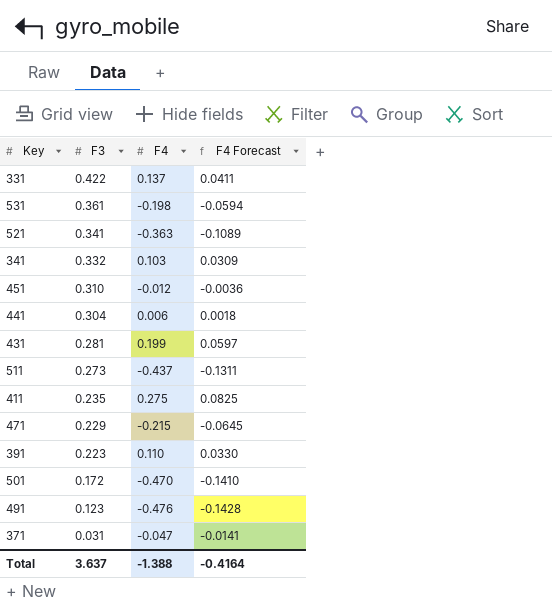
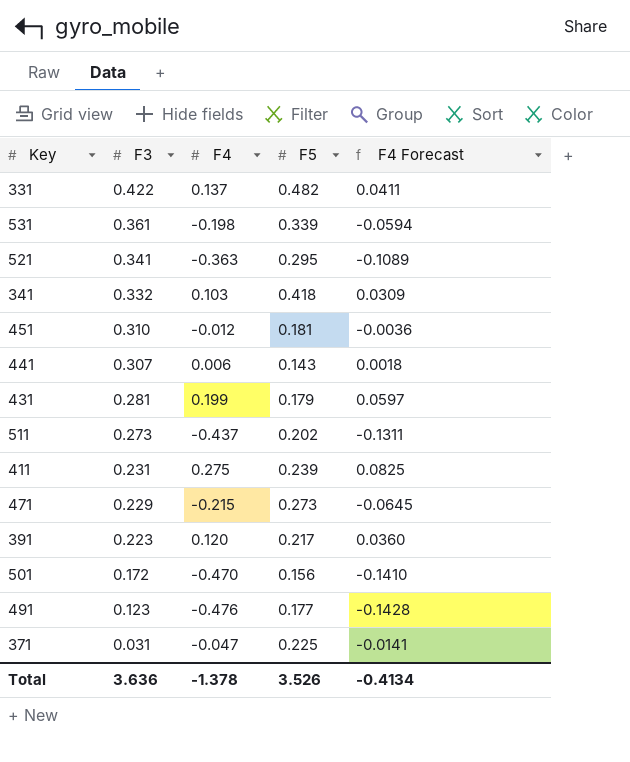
column F5 | position: none -> 4
441 | F3: 0.304 -> 0.307
411 | F3: 0.235 -> 0.231
391 | F4: 0.110 -> 0.120
391 | F4 Forecast: 0.0330 -> 0.0360
Total | F3: 3.637 -> 3.636
Total | F4: -1.388 -> -1.378
Total | F4 Forecast: -0.4164 -> -0.4134

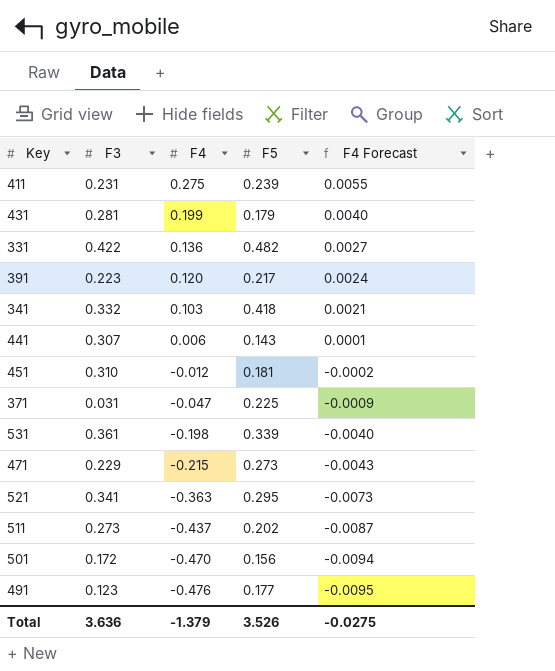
row order: F3 descending -> F4 descending
column F4 Forecast | formula: [F4] * 0.3 -> [F4] * 0.02
331 | F4: 0.137 -> 0.136
Total | F4: -1.378 -> -1.379
Total | F4 Forecast: -0.4134 -> -0.0275

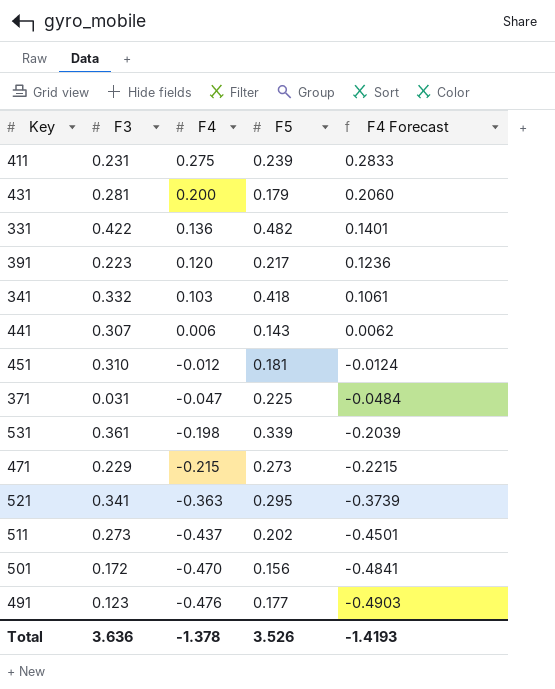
column F4 Forecast | formula: [F4] * 0.02 -> [F4] * 1.03
431 | F4: 0.199 -> 0.200
Total | F4: -1.379 -> -1.378
Total | F4 Forecast: -0.0275 -> -1.4193

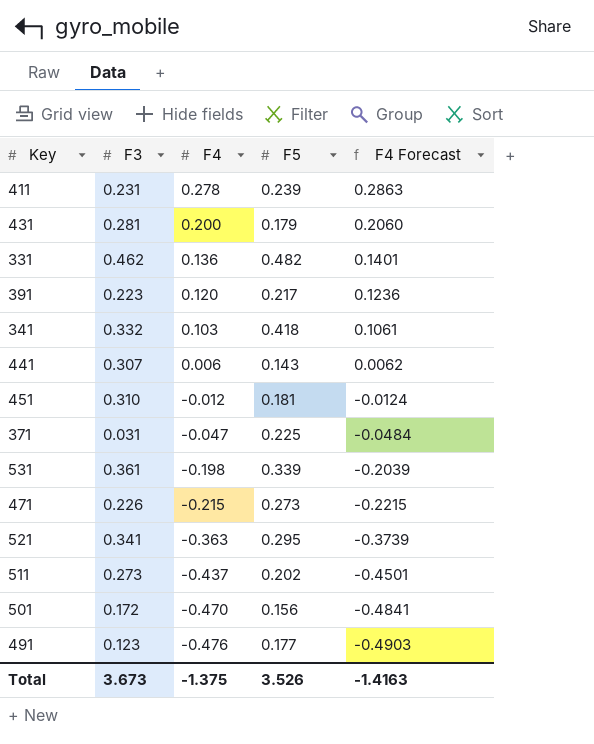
411 | F4: 0.275 -> 0.278
411 | F4 Forecast: 0.2833 -> 0.2863
331 | F3: 0.422 -> 0.462
471 | F3: 0.229 -> 0.226
Total | F3: 3.636 -> 3.673
Total | F4: -1.378 -> -1.375
Total | F4 Forecast: -1.4193 -> -1.4163

